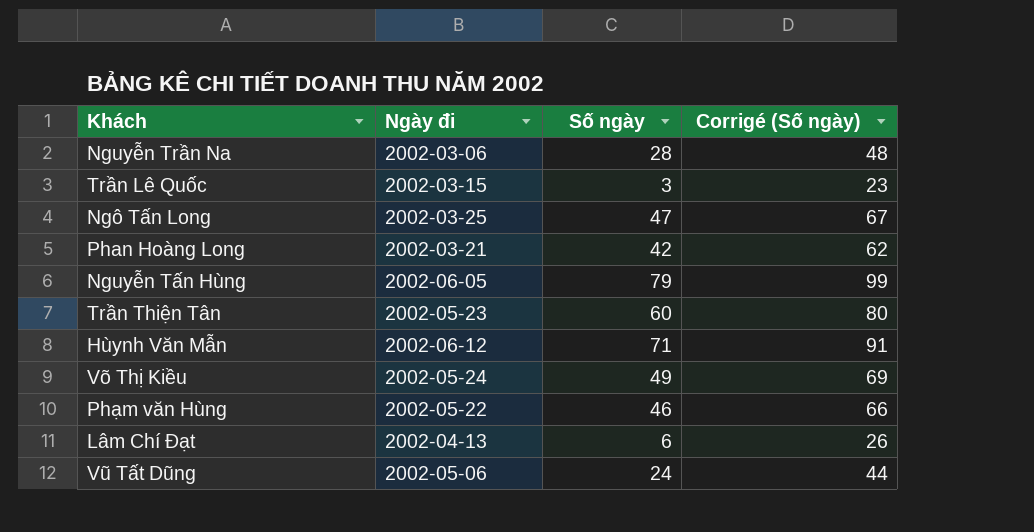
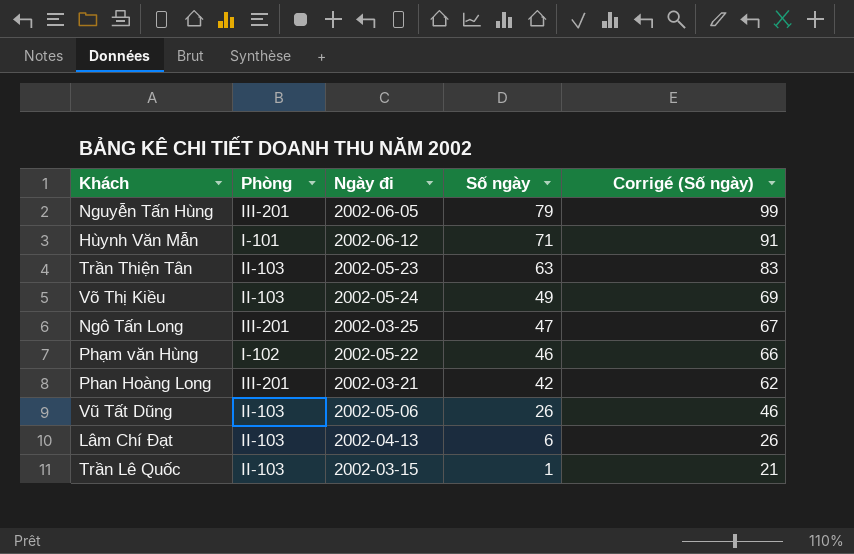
row order: none -> Số ngày descending
column Phòng | position: none -> 2
row Nguyễn Trần Na: 2002-03-06 | 28 | 48 -> none
Trần Thiện Tân | Số ngày: 60 -> 63
Trần Thiện Tân | Corrigé (Số ngày): 80 -> 83
Vũ Tất Dũng | Số ngày: 24 -> 26
Vũ Tất Dũng | Corrigé (Số ngày): 44 -> 46
Trần Lê Quốc | Số ngày: 3 -> 1
Trần Lê Quốc | Corrigé (Số ngày): 23 -> 21

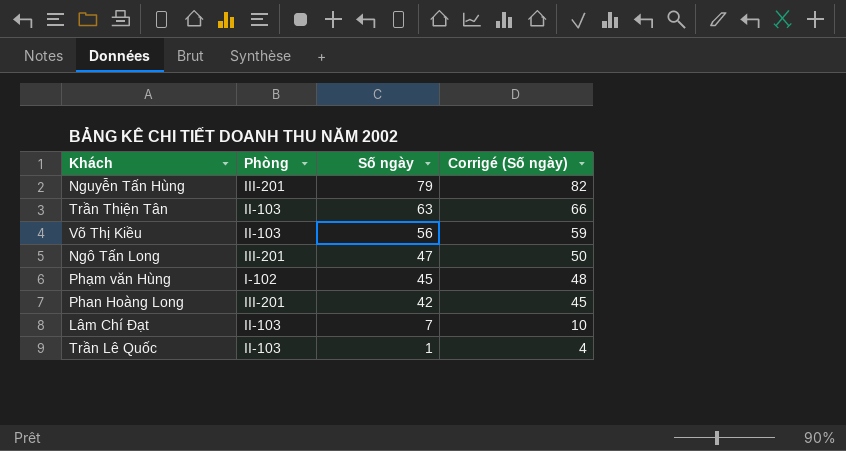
column Ngày đi | position: 3 -> none
column Corrigé (Số ngày) | formula: [Số ngày] + 20 -> [Số ngày] + 3
row Hùynh Văn Mẫn: I-101 | 2002-06-12 | 71 | 91 -> none
row Vũ Tất Dũng: II-103 | 2002-05-06 | 26 | 46 -> none
Võ Thị Kiều | Số ngày: 49 -> 56
Phạm văn Hùng | Số ngày: 46 -> 45
Lâm Chí Đạt | Số ngày: 6 -> 7

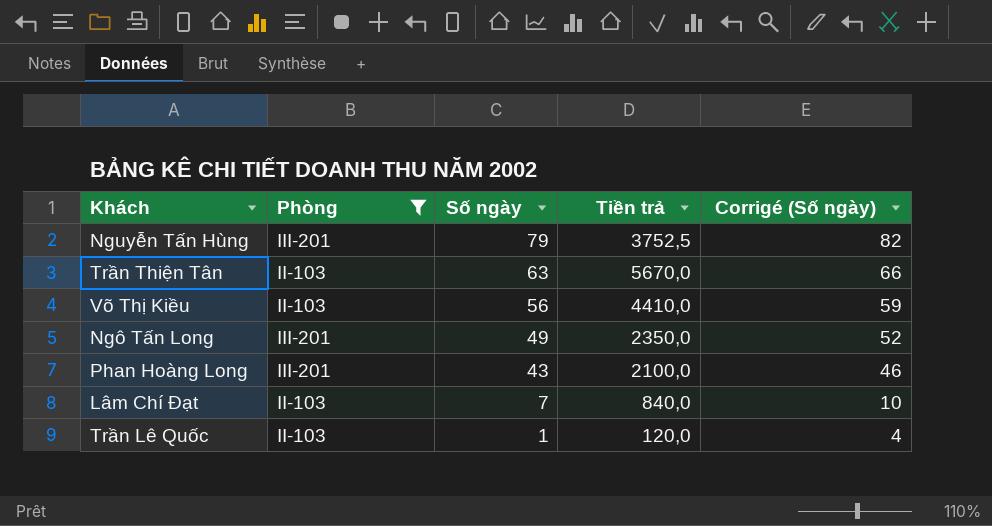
filter: none -> Phòng != I-102
column Tiền trả | position: none -> 4
Ngô Tấn Long | Số ngày: 47 -> 49
Ngô Tấn Long | Corrigé (Số ngày): 50 -> 52
Phan Hoàng Long | Số ngày: 42 -> 43
Phan Hoàng Long | Corrigé (Số ngày): 45 -> 46

